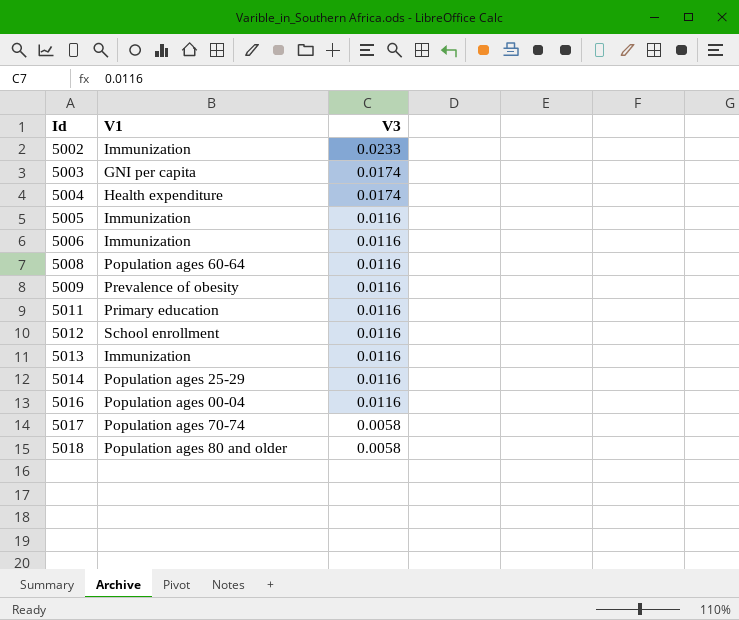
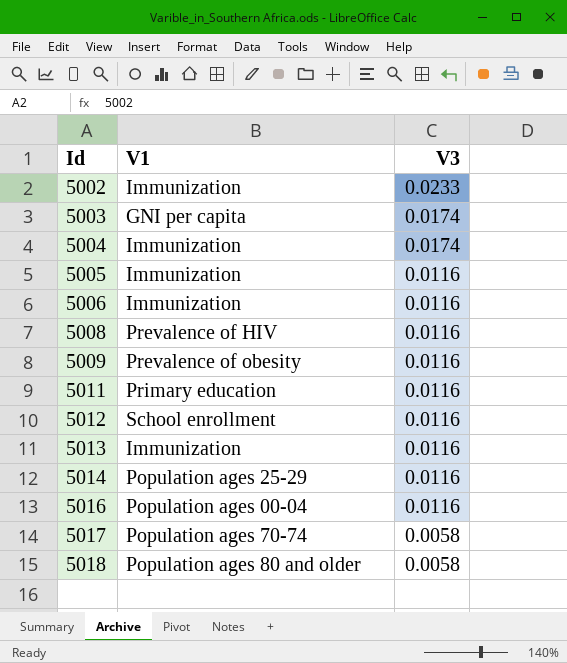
5004 | V1: Health expenditure -> Immunization
5008 | V1: Population ages 60-64 -> Prevalence of HIV

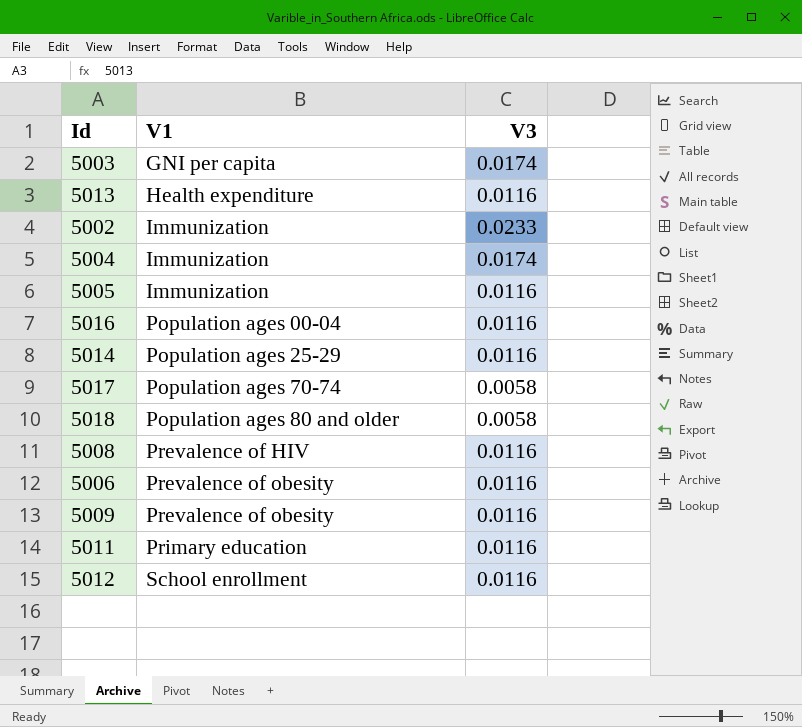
row order: Id ascending -> V1 ascending
5013 | V1: Immunization -> Health expenditure
5006 | V1: Immunization -> Prevalence of obesity

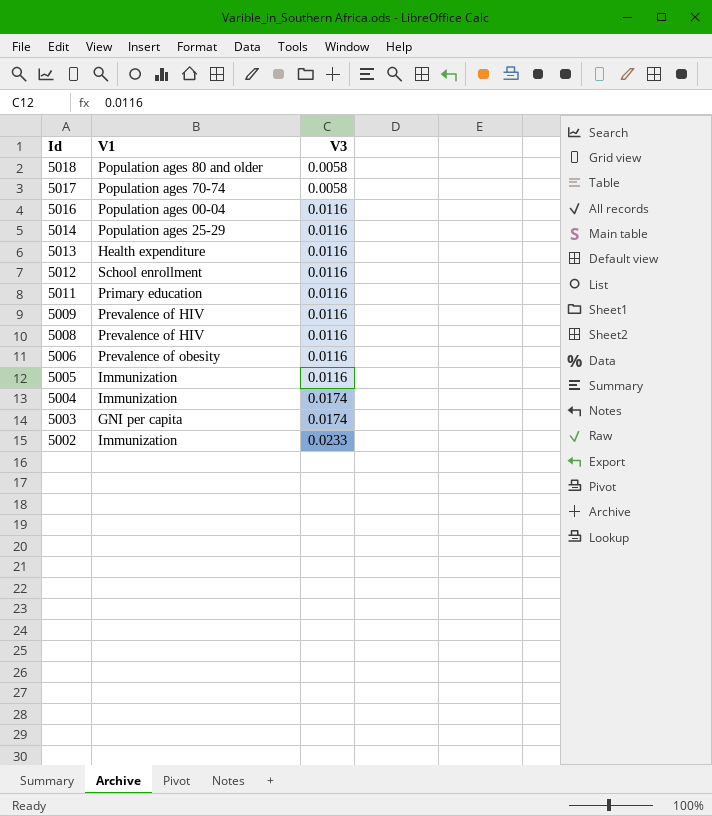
row order: V1 ascending -> Id descending
5009 | V1: Prevalence of obesity -> Prevalence of HIV

